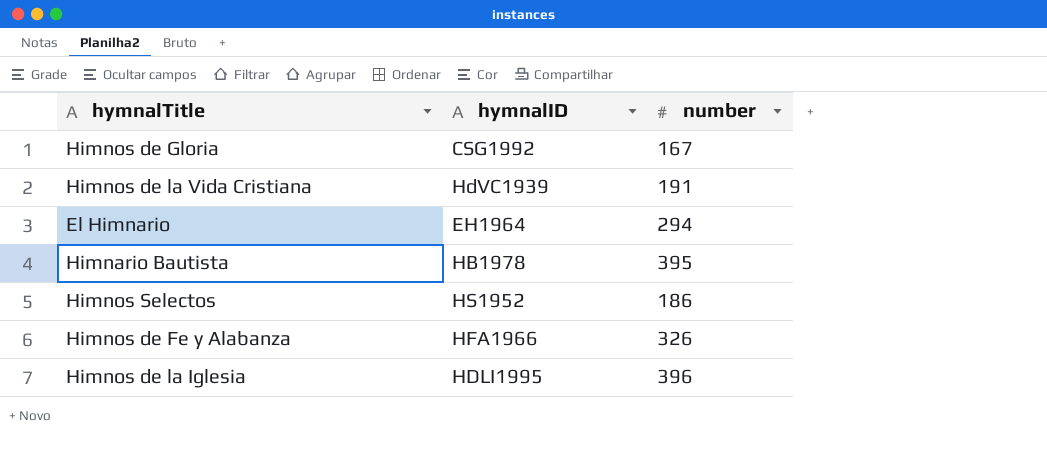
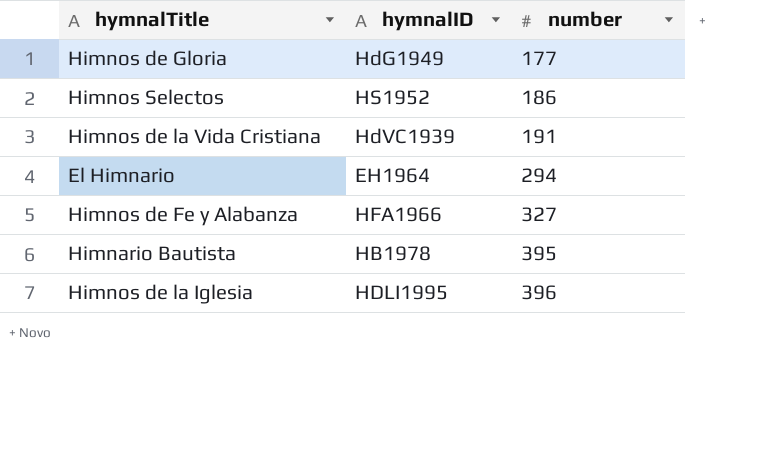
row order: none -> number ascending
Himnos de Gloria | hymnalID: CSG1992 -> HdG1949
Himnos de Gloria | number: 167 -> 177
Himnos de Fe y Alabanza | number: 326 -> 327

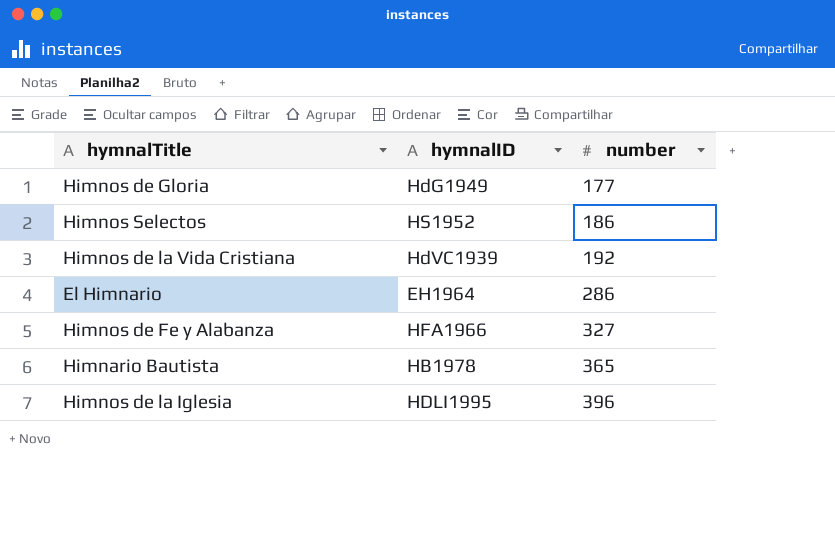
Himnos de la Vida Cristiana | number: 191 -> 192
El Himnario | number: 294 -> 286
Himnario Bautista | number: 395 -> 365

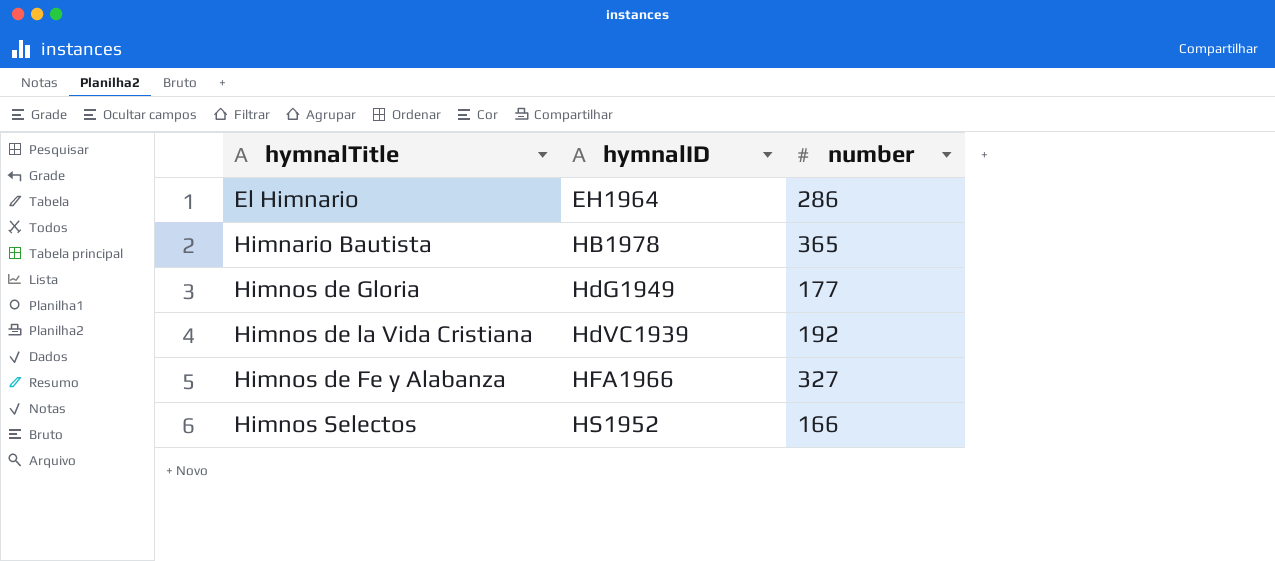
row order: number ascending -> hymnalID ascending
row Himnos de la Iglesia: HDLI1995 | 396 -> none
Himnos Selectos | number: 186 -> 166

